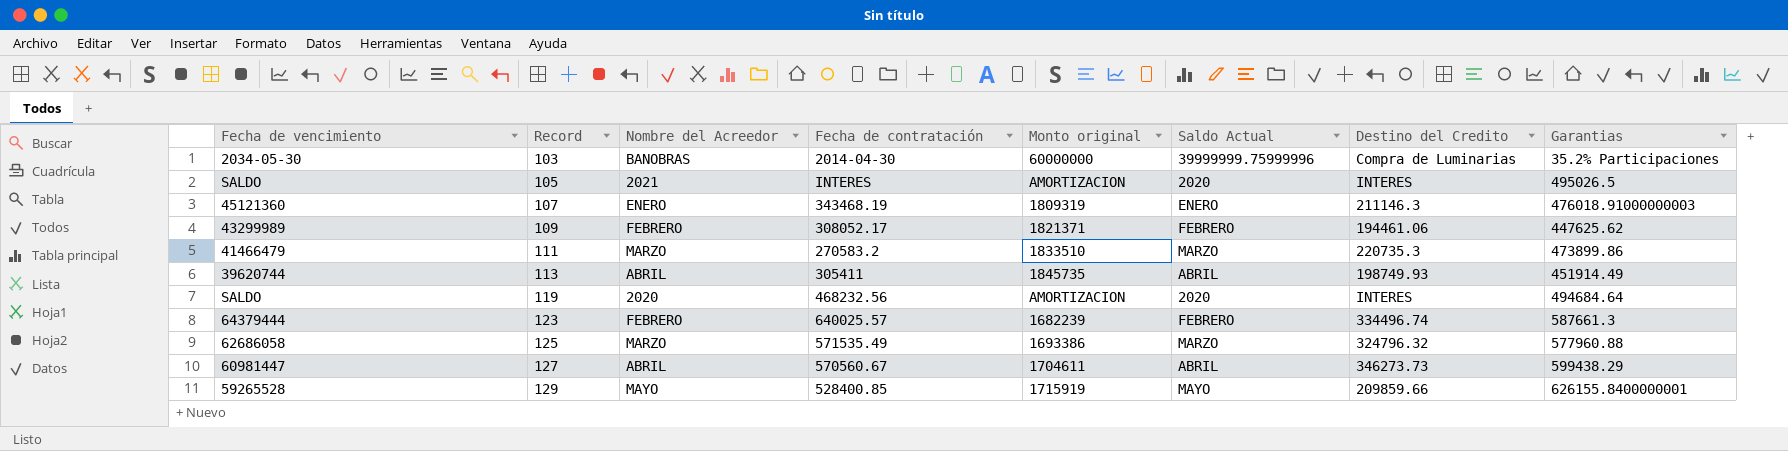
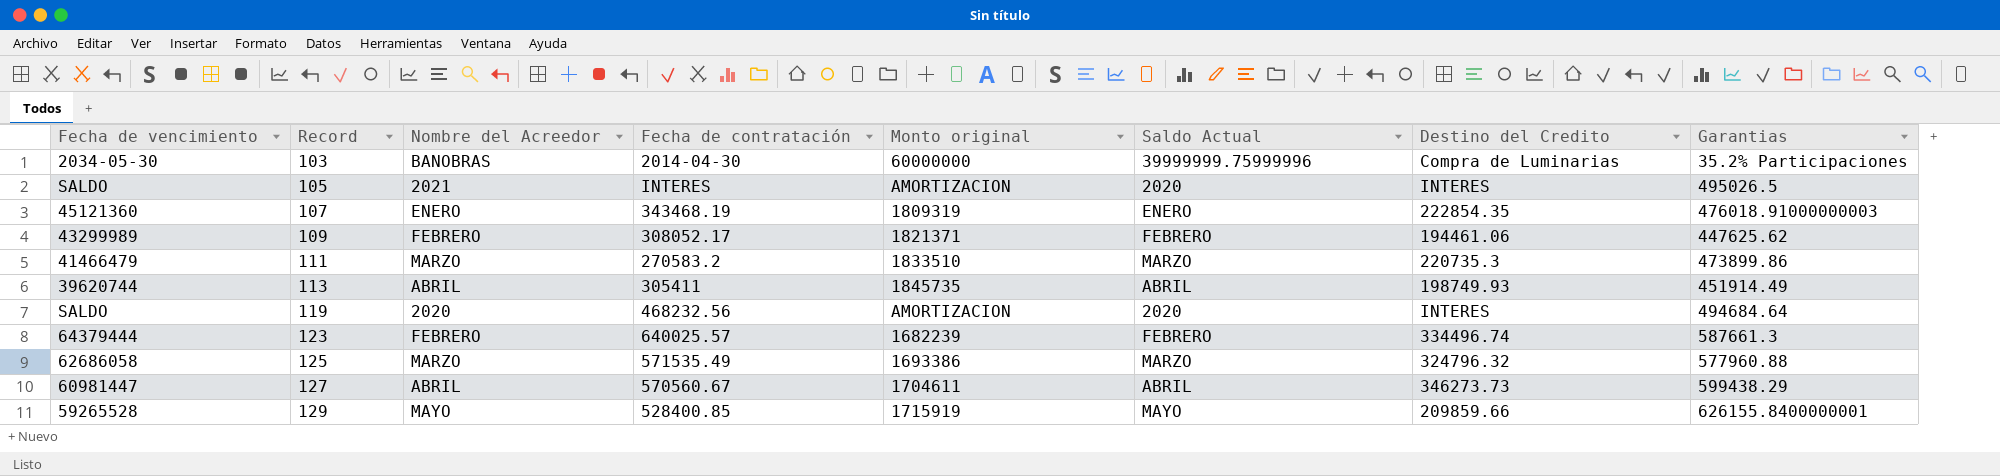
107 | Destino del Credito: 211146.3 -> 222854.35

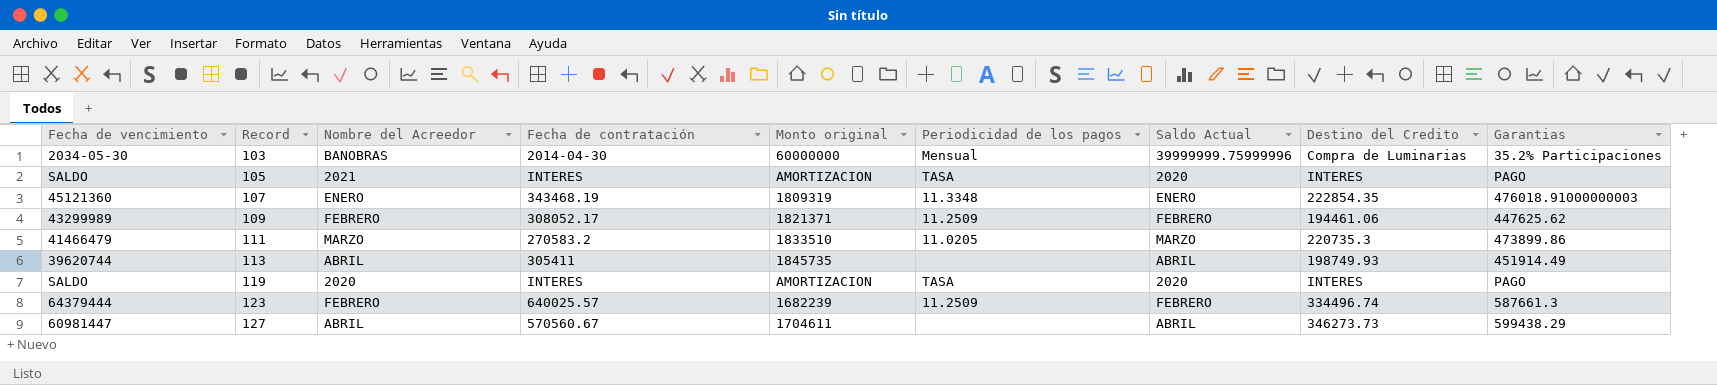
column Periodicidad de los pagos | position: none -> 6
row 125: 62686058 | MARZO | 571535.49 | 1693386 | MARZO | 324796.32 | 577960.88 -> none
row 129: 59265528 | MAYO | 528400.85 | 1715919 | MAYO | 209859.66 | 626155.8400000001 -> none
105 | Garantias: 495026.5 -> PAGO
119 | Fecha de contratación: 468232.56 -> INTERES
119 | Garantias: 494684.64 -> PAGO

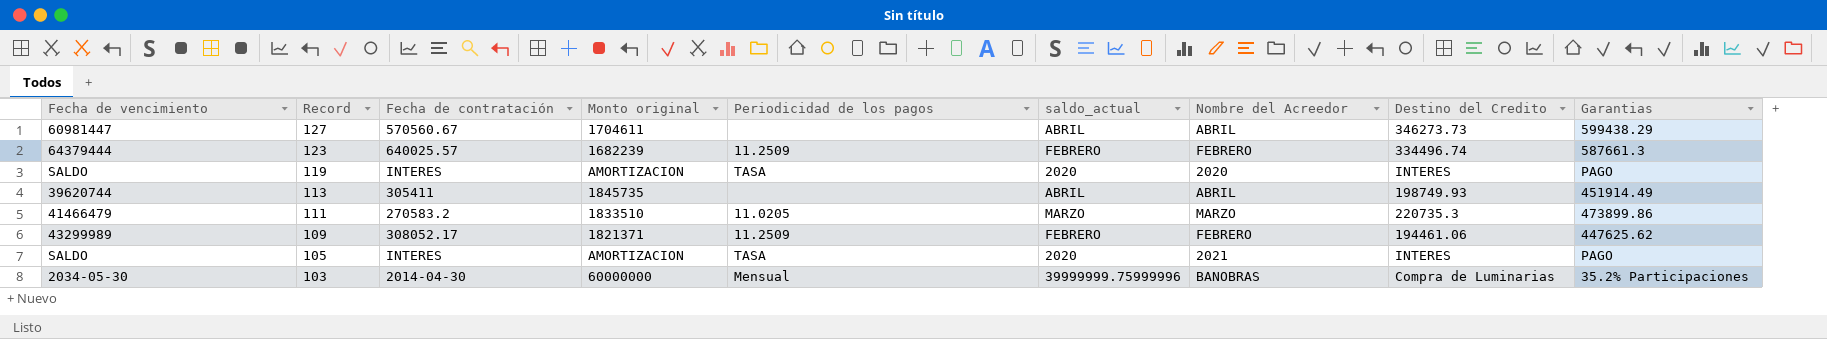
row order: Record ascending -> Record descending
column name: Saldo Actual -> saldo_actual
column Nombre del Acreedor | position: 3 -> 7
row 107: 45121360 | ENERO | 343468.19 | 1809319 | 11.3348 | ENERO | 222854.35 | 476018.91000000003 -> none

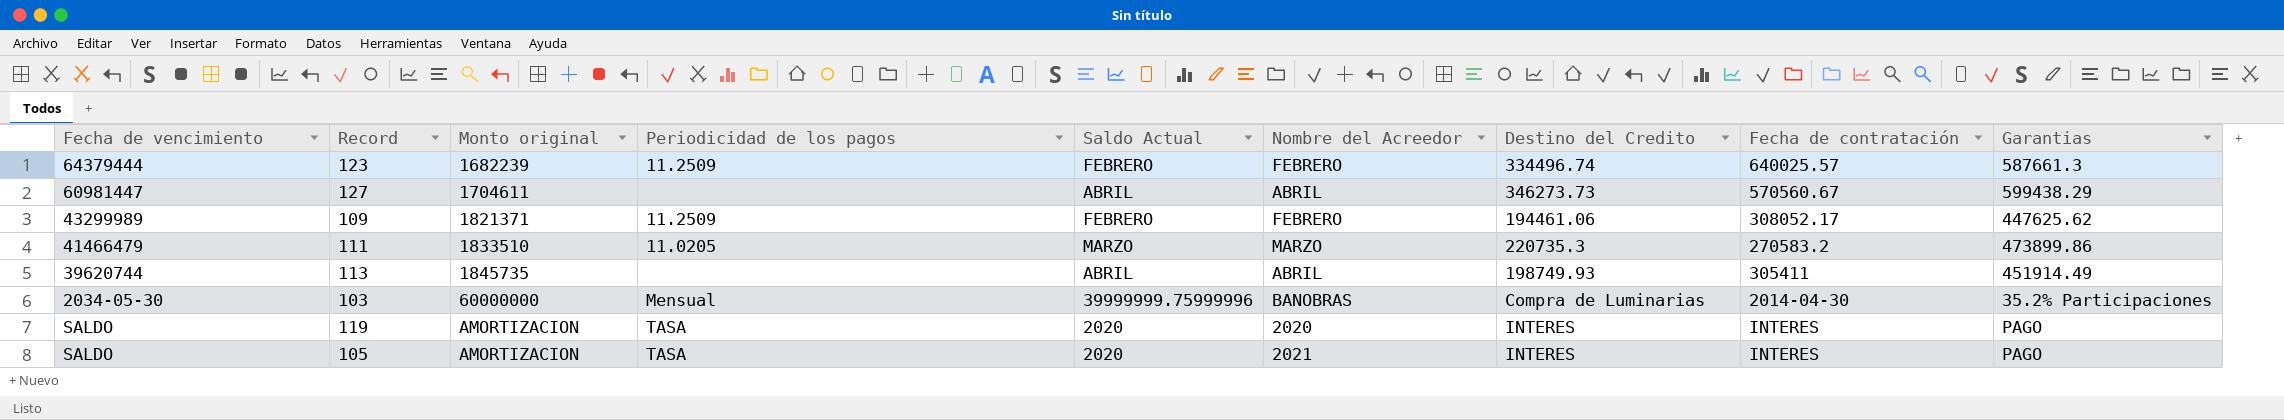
row order: Record descending -> Monto original ascending
column name: saldo_actual -> Saldo Actual
column Fecha de contratación | position: 3 -> 8

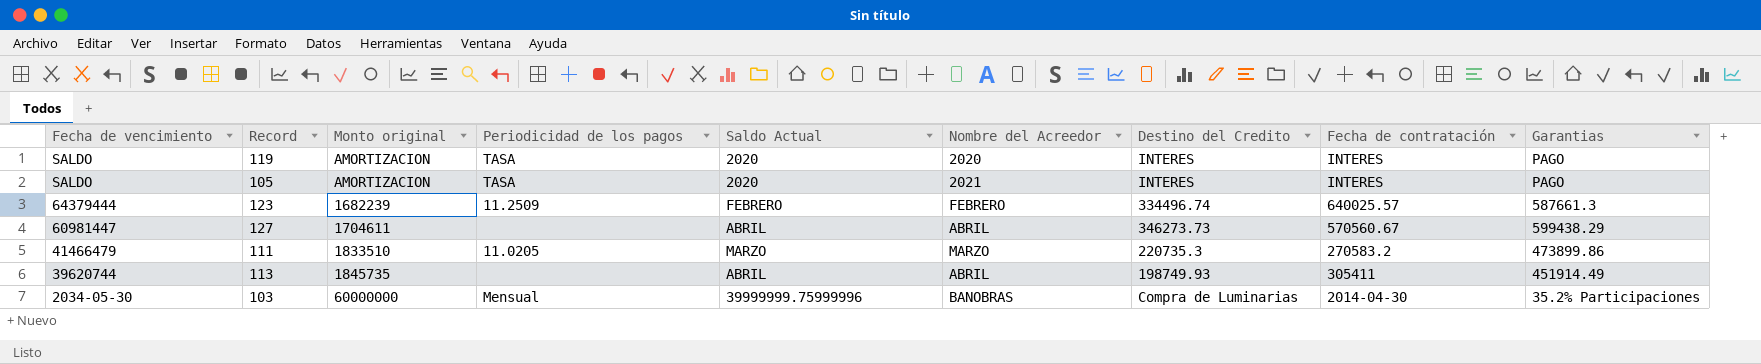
row order: Monto original ascending -> Fecha de vencimiento descending
row 109: 43299989 | 1821371 | 11.2509 | FEBRERO | FEBRERO | 194461.06 | 308052.17 | 447625.62 -> none

